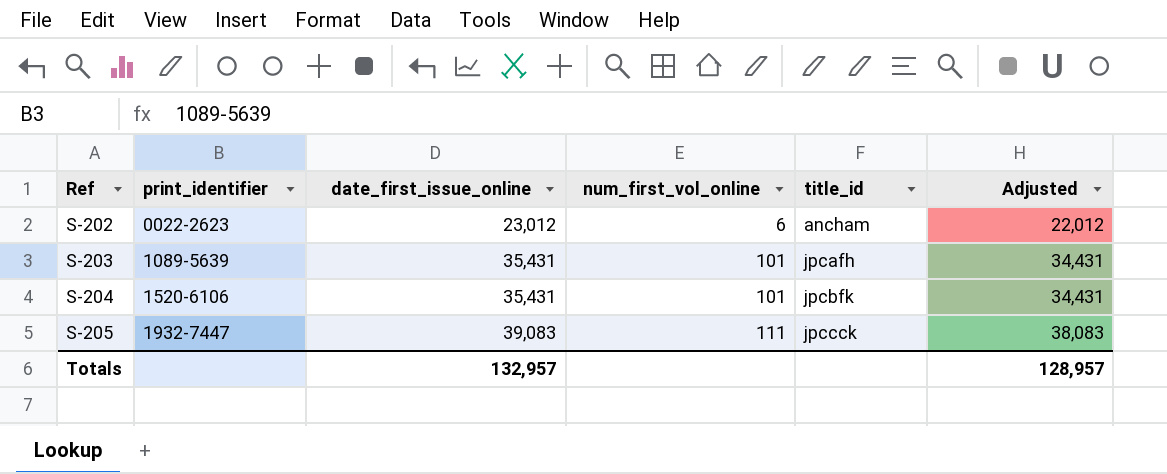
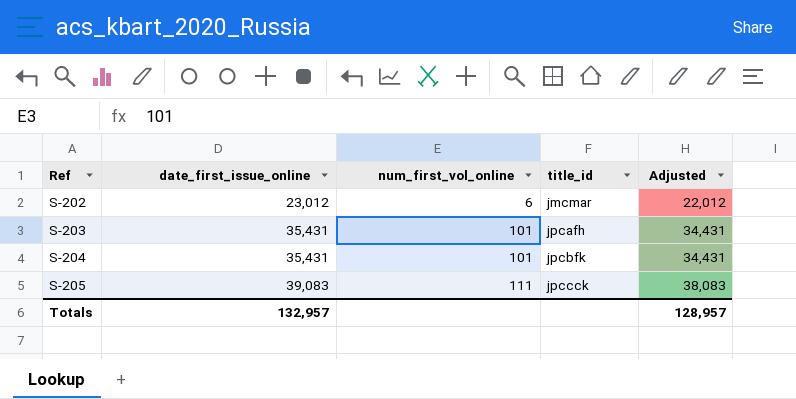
column print_identifier | position: 2 -> none
S-202 | title_id: ancham -> jmcmar

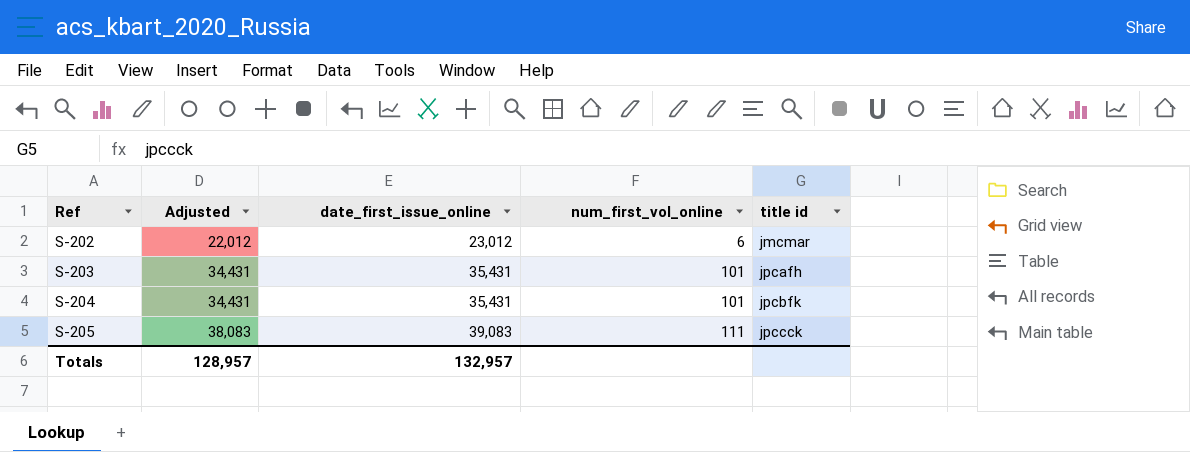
column Adjusted | position: 5 -> 2
column name: title_id -> title id

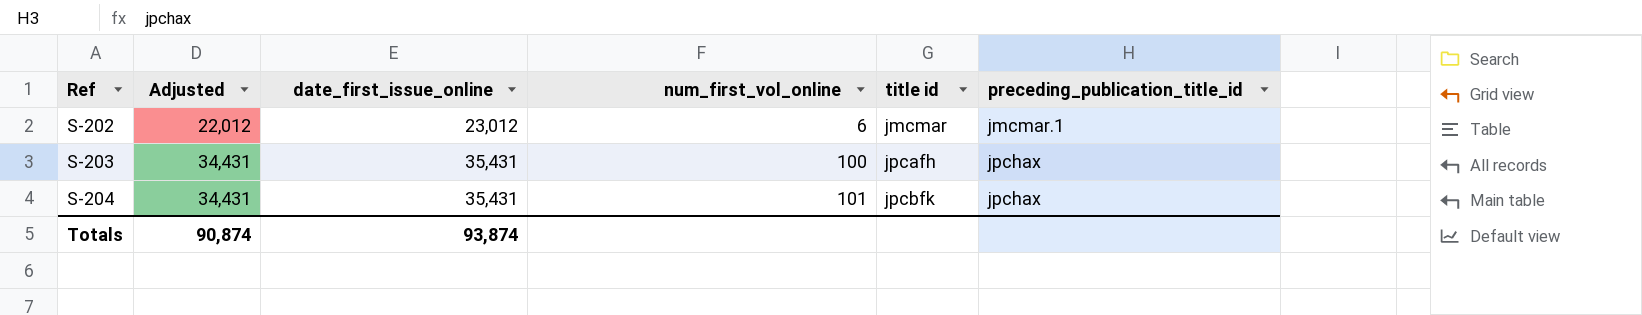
column preceding_publication_title_id | position: none -> 6
row S-205: 38,083 | 39,083 | 111 | jpccck -> none
S-203 | num_first_vol_online: 101 -> 100
Totals | Adjusted: 128,957 -> 90,874
Totals | date_first_issue_online: 132,957 -> 93,874

